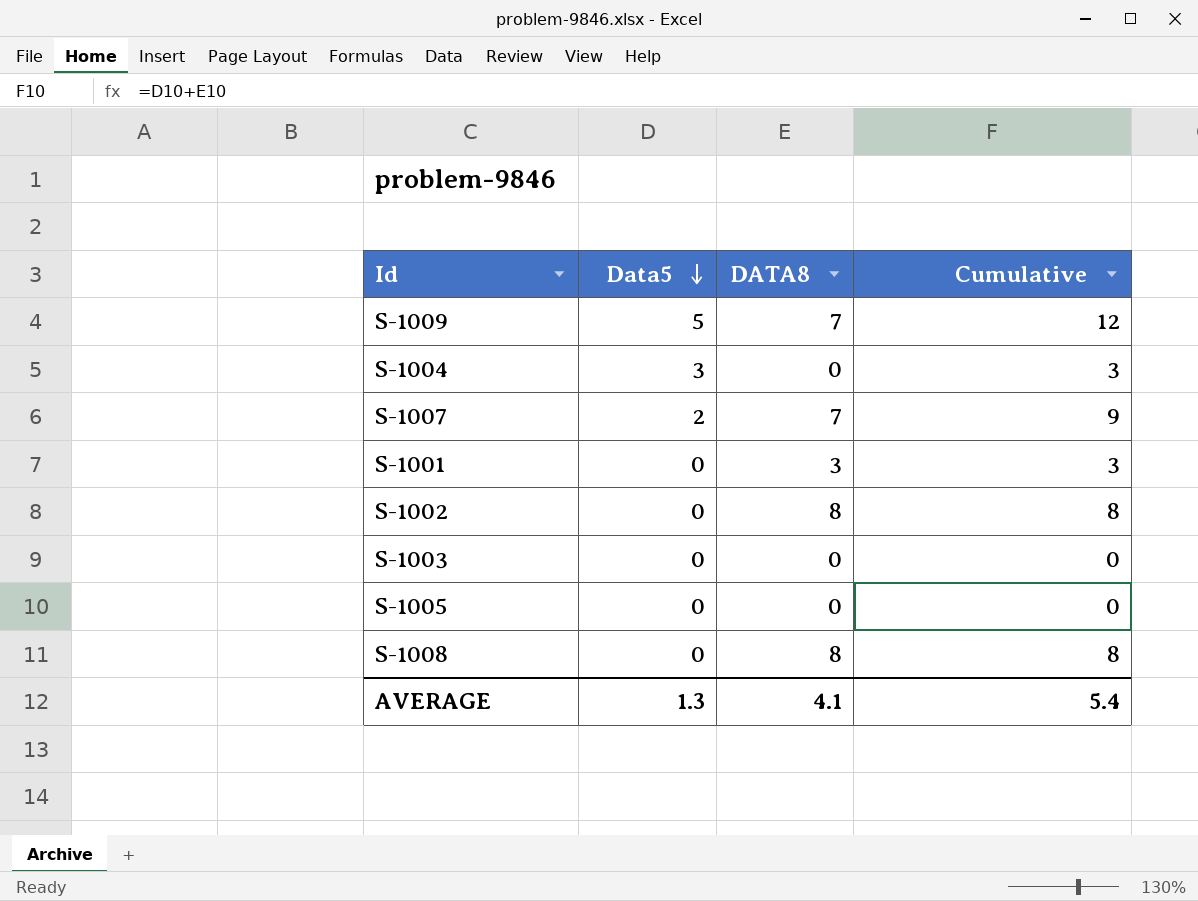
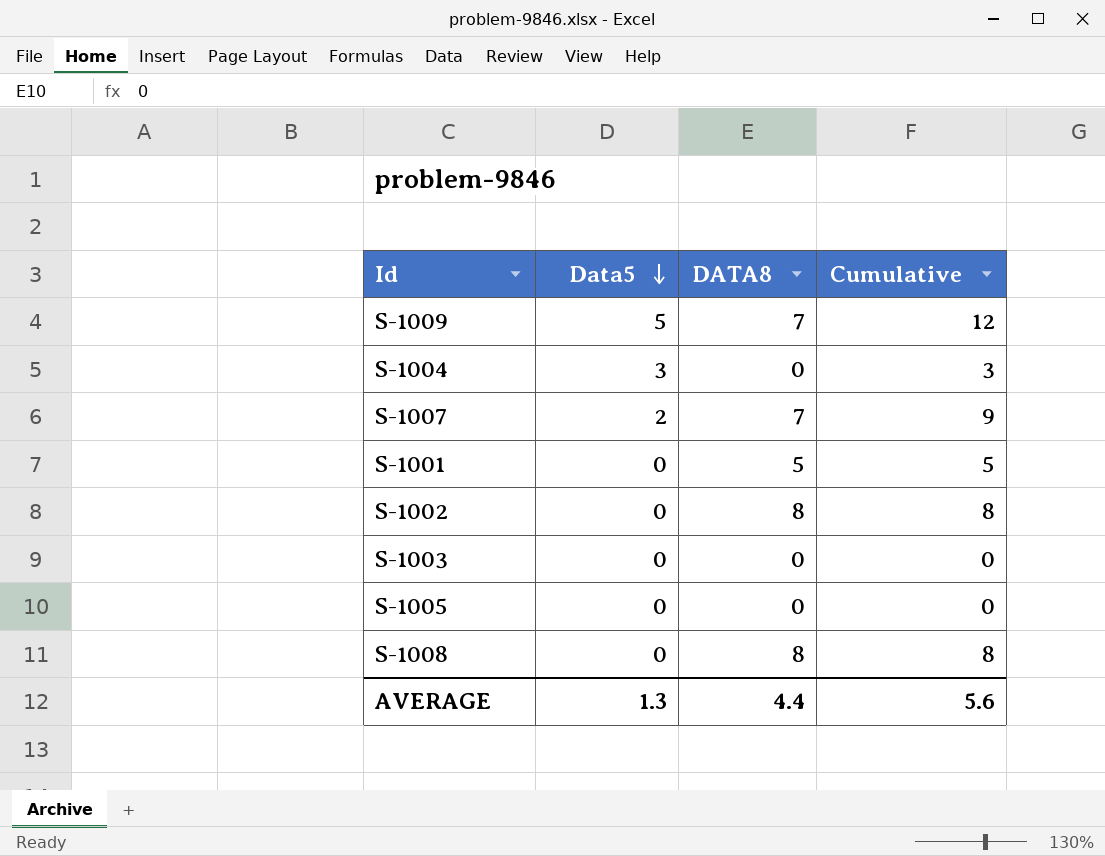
S-1001 | DATA8: 3 -> 5
S-1001 | Cumulative: 3 -> 5
AVERAGE | DATA8: 4.1 -> 4.4
AVERAGE | Cumulative: 5.4 -> 5.6

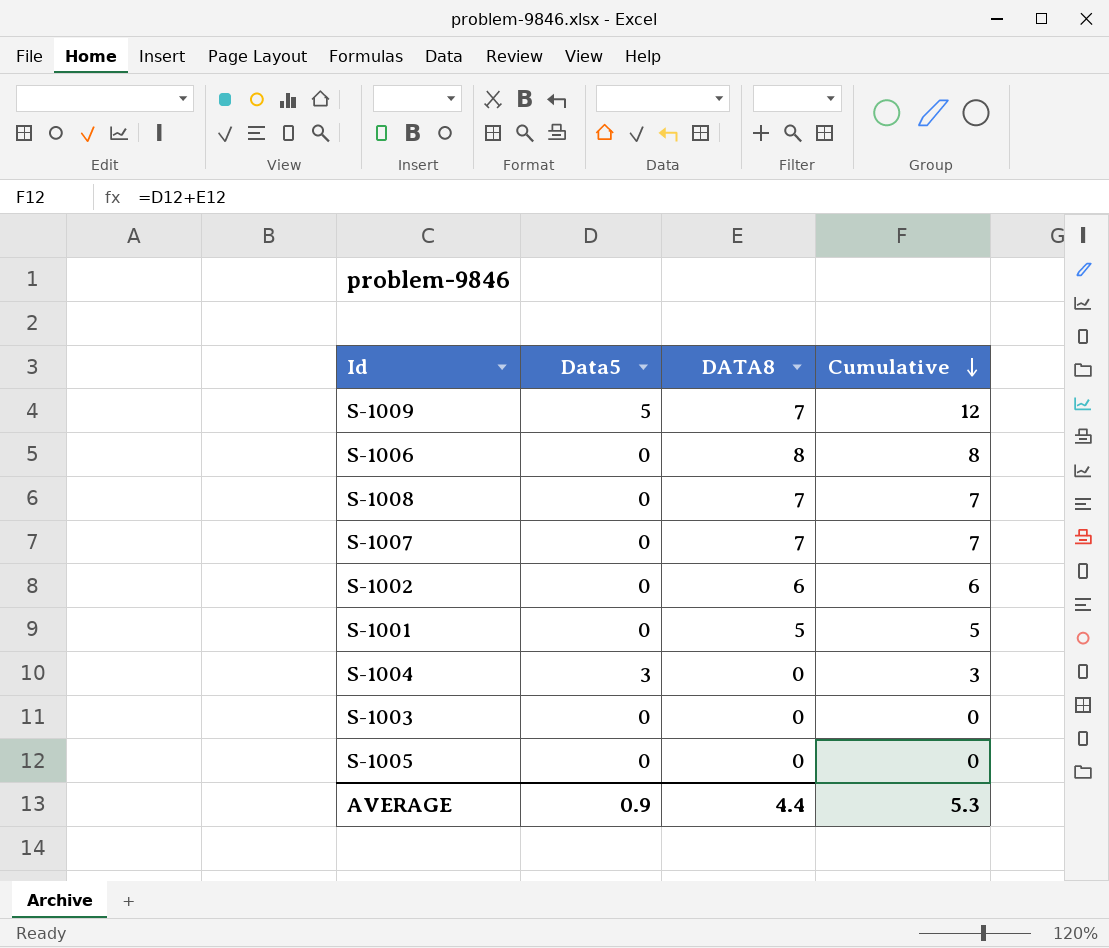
row order: Data5 descending -> Cumulative descending
row S-1006: none -> 0 | 8 | 8
S-1008 | DATA8: 8 -> 7
S-1008 | Cumulative: 8 -> 7
S-1007 | Data5: 2 -> 0
S-1007 | Cumulative: 9 -> 7
S-1002 | DATA8: 8 -> 6
S-1002 | Cumulative: 8 -> 6
AVERAGE | Data5: 1.3 -> 0.9
AVERAGE | Cumulative: 5.6 -> 5.3

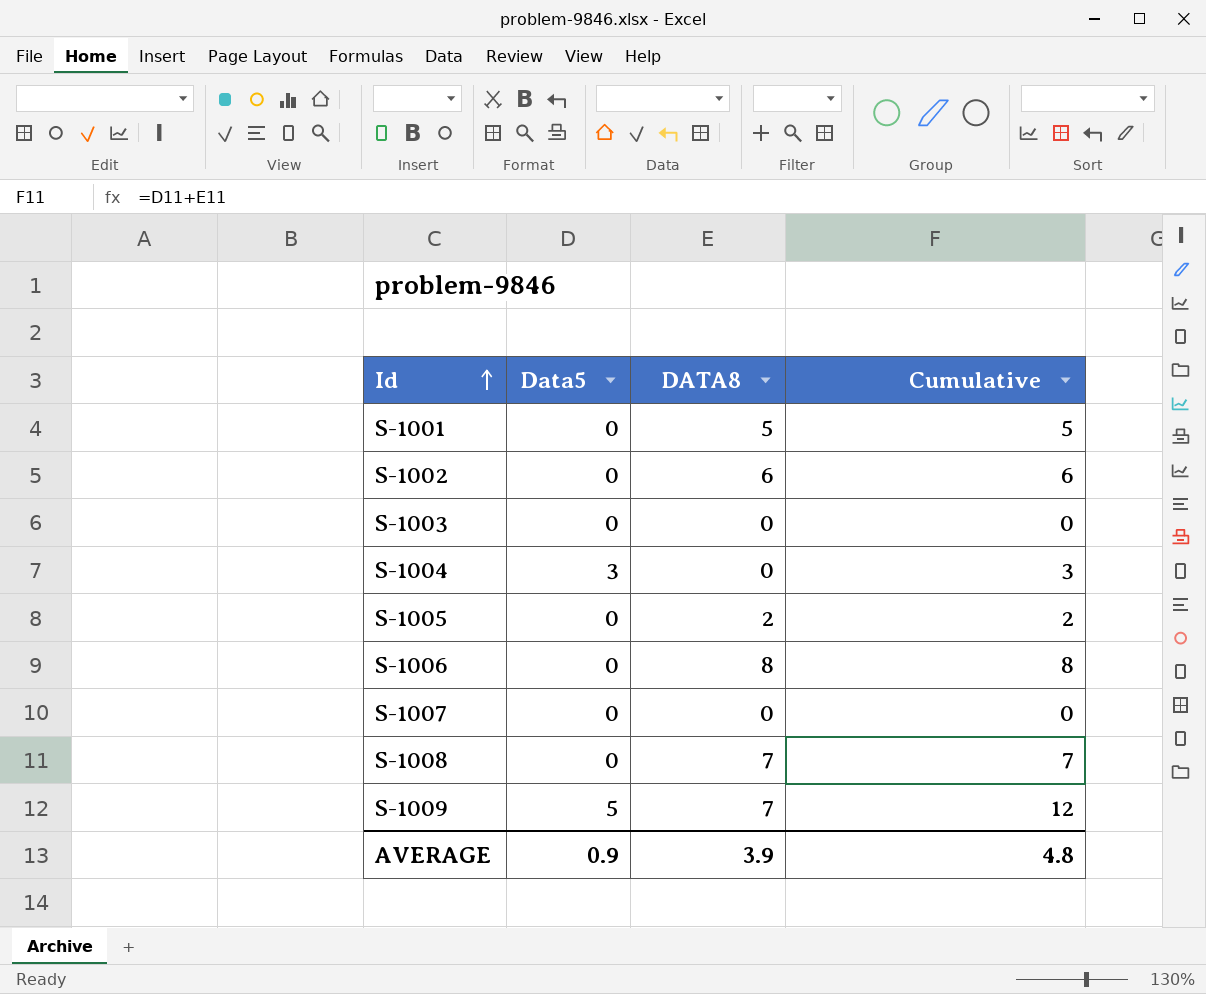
row order: Cumulative descending -> Id ascending
S-1005 | DATA8: 0 -> 2
S-1005 | Cumulative: 0 -> 2
S-1007 | DATA8: 7 -> 0
S-1007 | Cumulative: 7 -> 0
AVERAGE | DATA8: 4.4 -> 3.9
AVERAGE | Cumulative: 5.3 -> 4.8

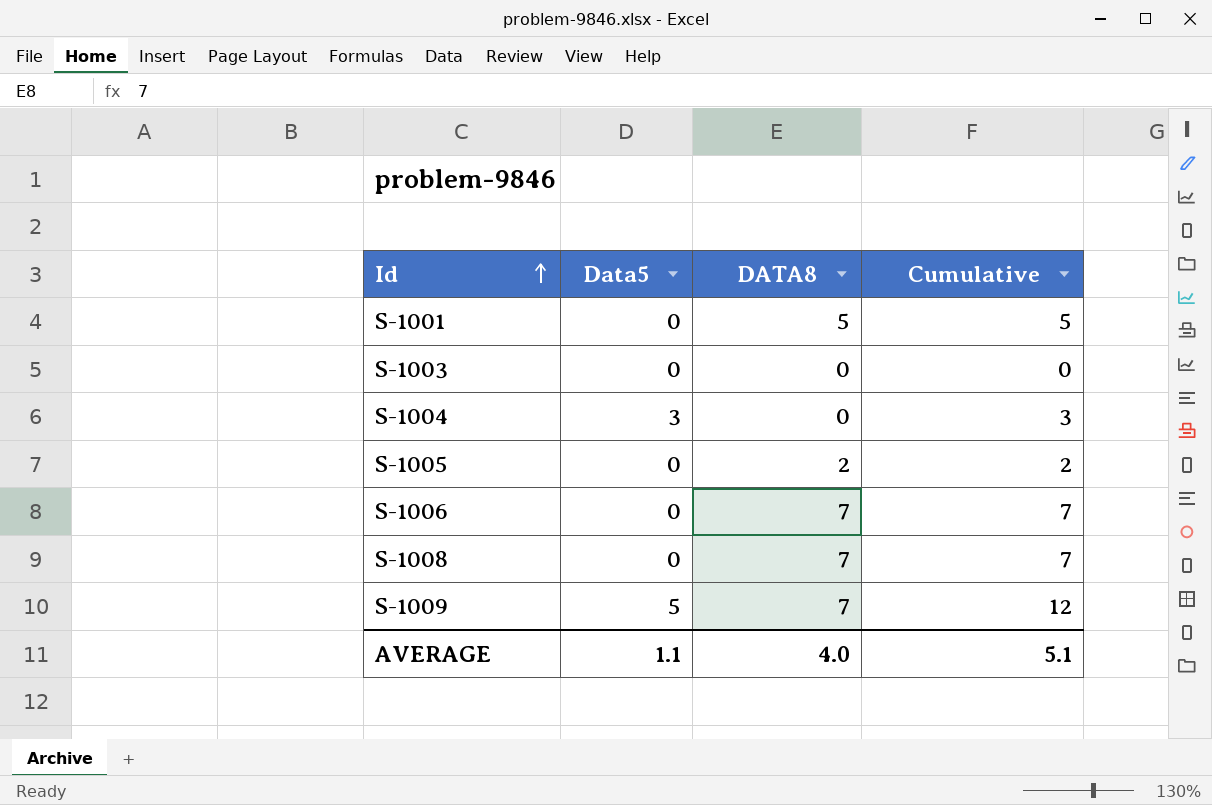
row S-1002: 0 | 6 | 6 -> none
row S-1007: 0 | 0 | 0 -> none
S-1006 | DATA8: 8 -> 7
S-1006 | Cumulative: 8 -> 7
AVERAGE | Data5: 0.9 -> 1.1
AVERAGE | DATA8: 3.9 -> 4.0
AVERAGE | Cumulative: 4.8 -> 5.1

